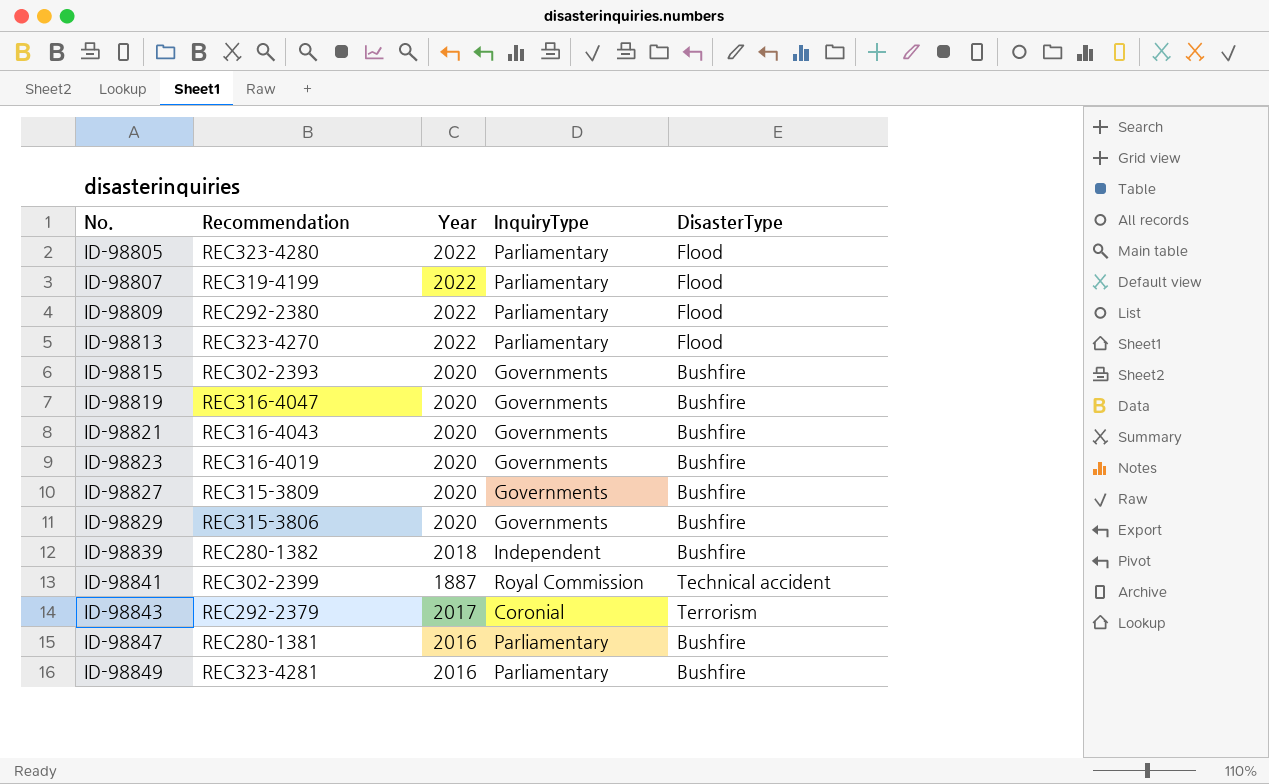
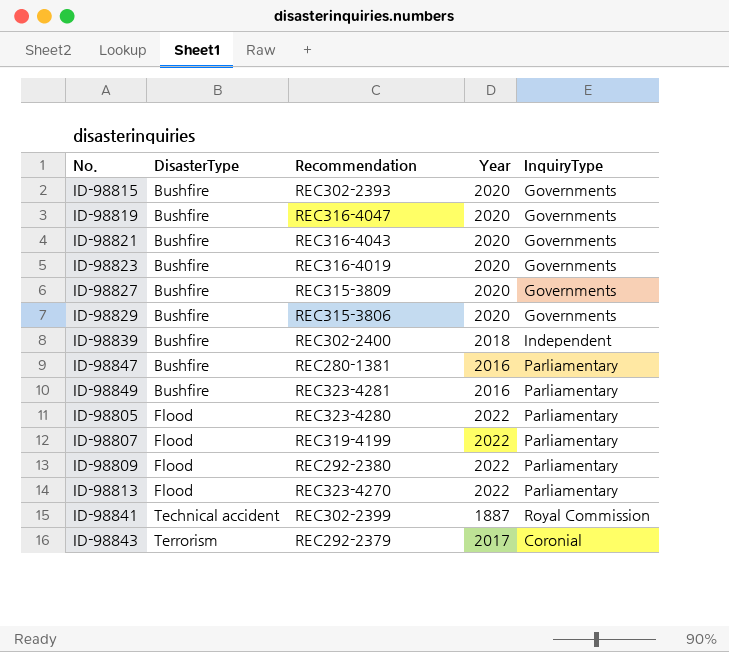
row order: No. ascending -> DisasterType ascending
column DisasterType | position: 5 -> 2
ID-98839 | Recommendation: REC280-1382 -> REC302-2400

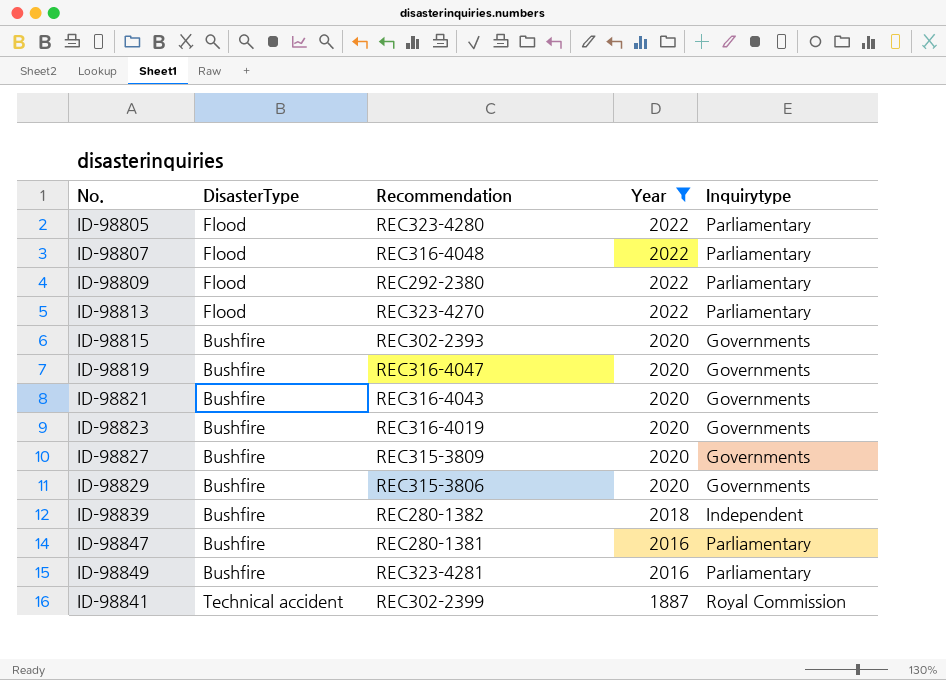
filter: none -> Year != 2017
row order: DisasterType ascending -> Year descending
column name: InquiryType -> Inquirytype
ID-98807 | Recommendation: REC319-4199 -> REC316-4048
ID-98839 | Recommendation: REC302-2400 -> REC280-1382

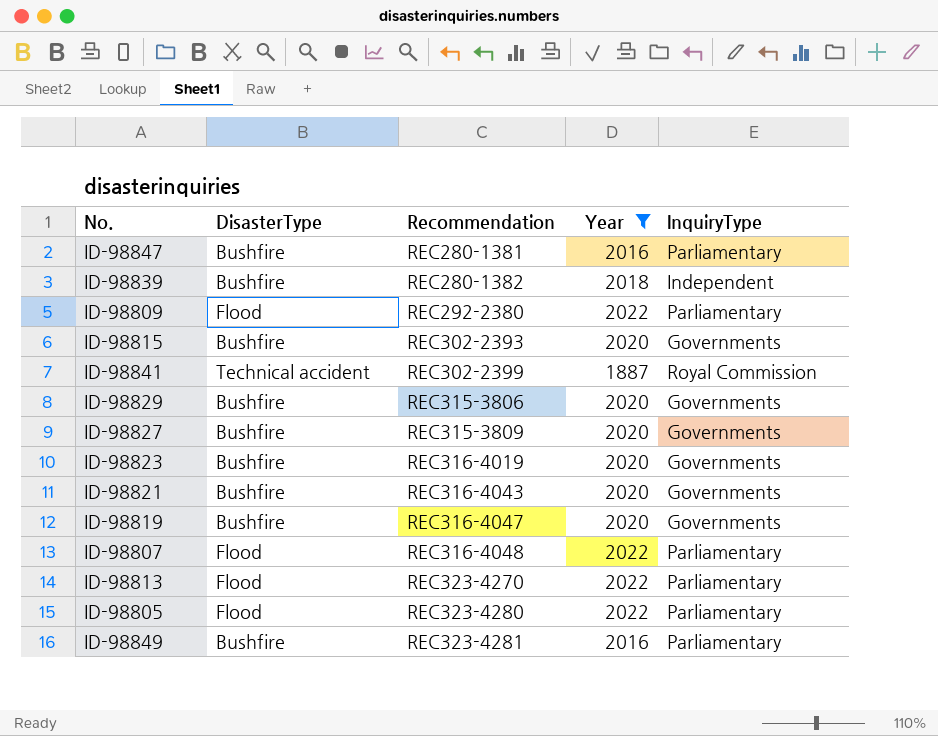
row order: Year descending -> Recommendation ascending
column name: Inquirytype -> InquiryType

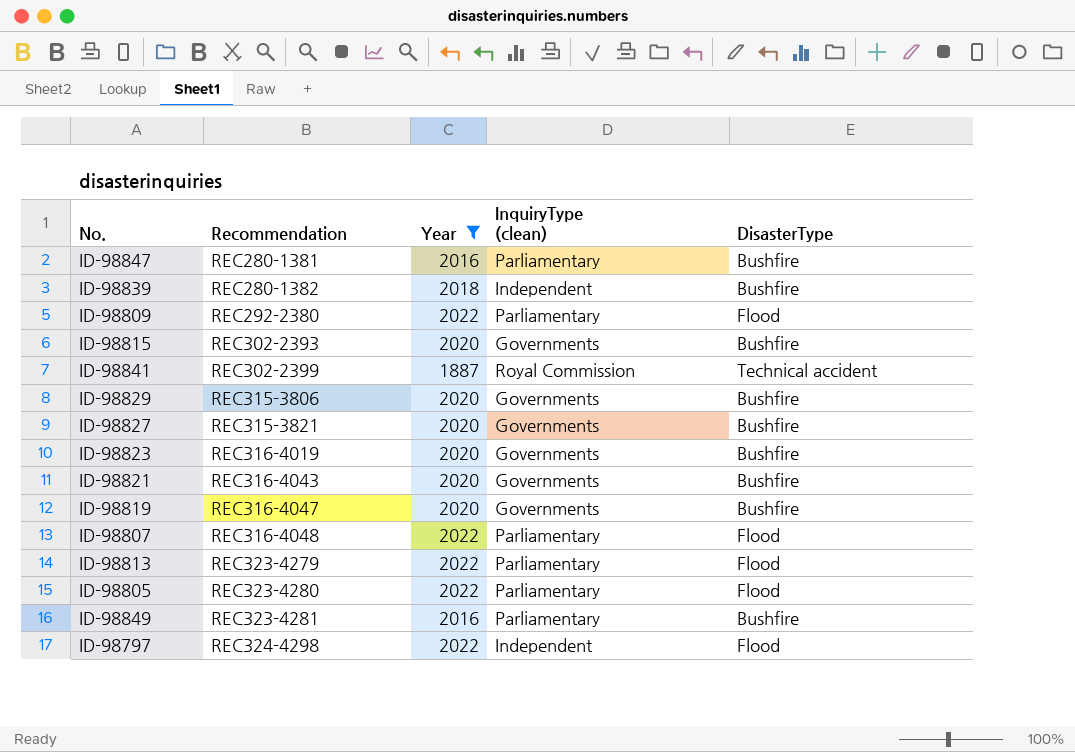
column name: InquiryType -> InquiryType (clean)
column DisasterType | position: 2 -> 5
ID-98827 | Recommendation: REC315-3809 -> REC315-3821
ID-98813 | Recommendation: REC323-4270 -> REC323-4279
row ID-98797: none -> REC324-4298 | 2022 | Independent | Flood

